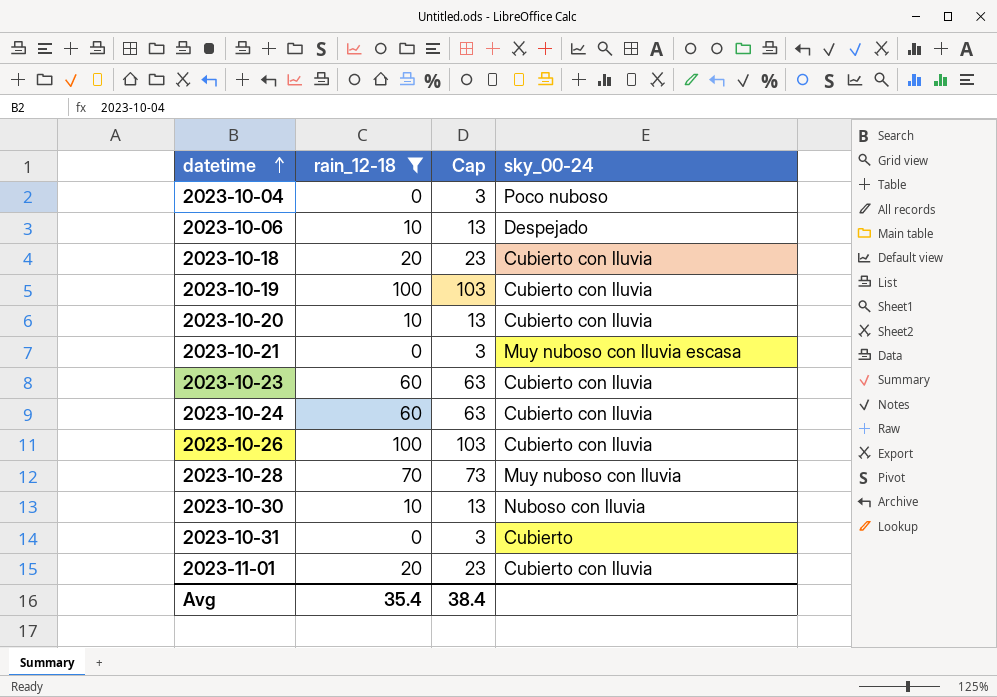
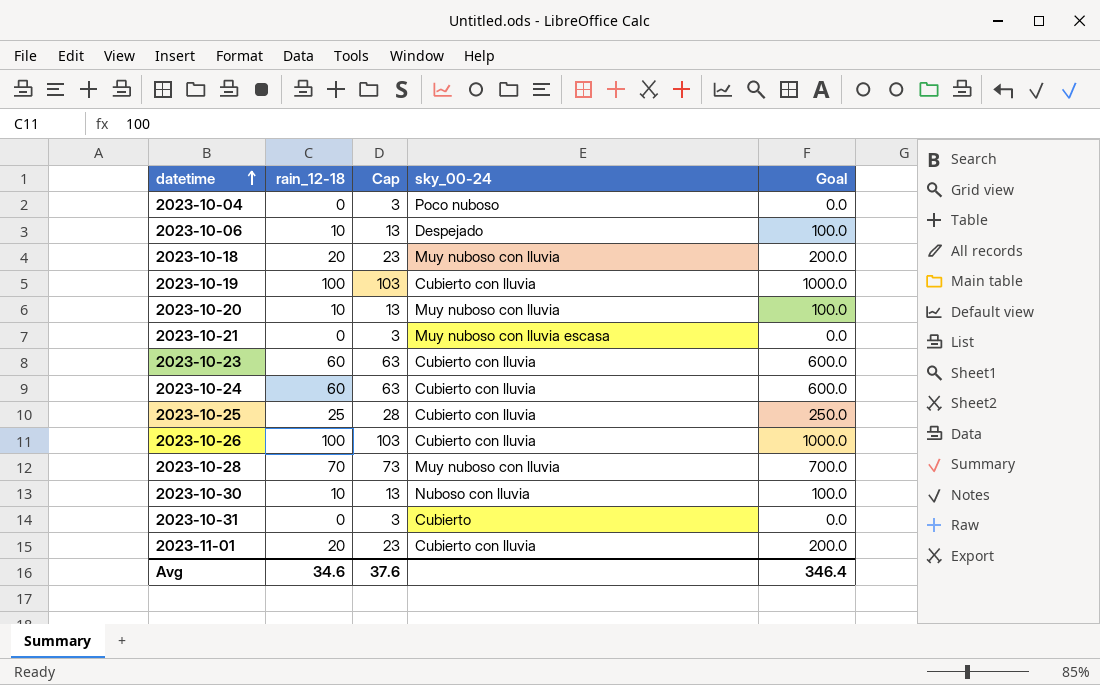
filter: rain_12-18 != 25 -> none
column Goal | formula: none -> [rain_12-18] * 10
2023-10-18 | sky_00-24: Cubierto con lluvia -> Muy nuboso con lluvia
2023-10-20 | sky_00-24: Cubierto con lluvia -> Muy nuboso con lluvia
Avg | rain_12-18: 35.4 -> 34.6
Avg | Cap: 38.4 -> 37.6

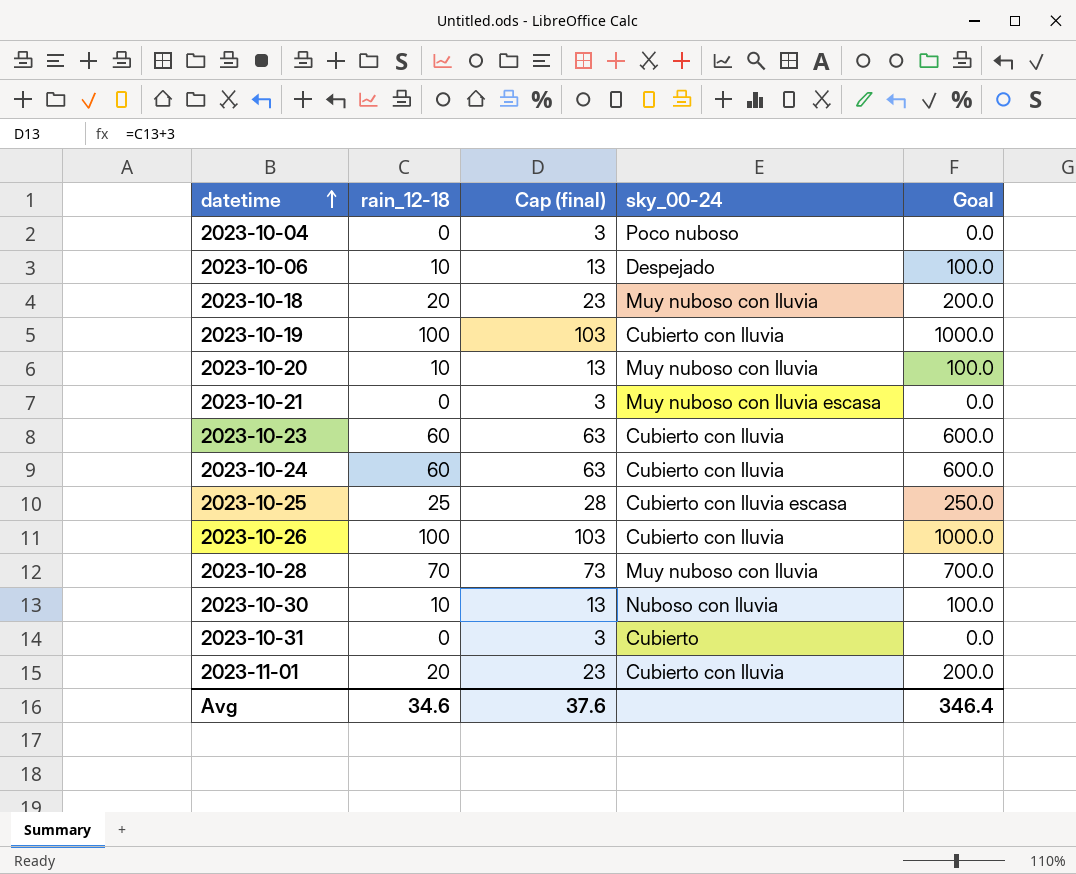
column name: Cap -> Cap (final)
2023-10-25 | sky_00-24: Cubierto con lluvia -> Cubierto con lluvia escasa

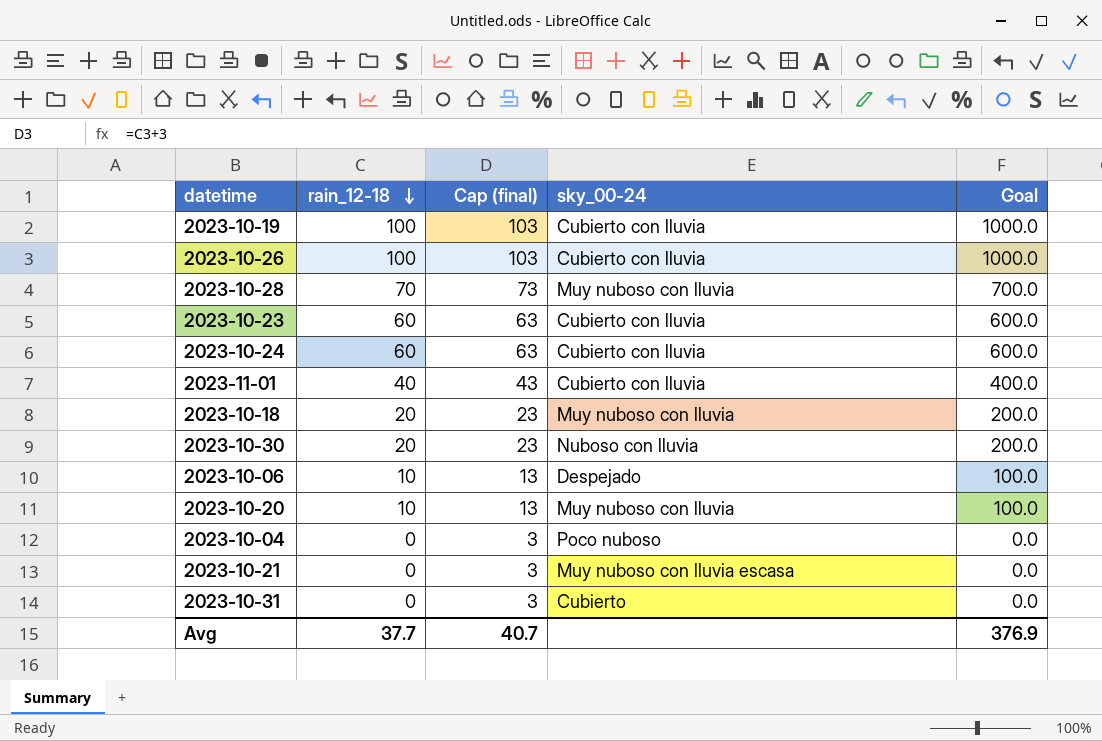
row order: datetime ascending -> rain_12-18 descending
row 2023-10-25: 25 | 28 | Cubierto con lluvia escasa | 250.0 -> none
2023-11-01 | rain_12-18: 20 -> 40
2023-11-01 | Cap (final): 23 -> 43
2023-11-01 | Goal: 200.0 -> 400.0
2023-10-30 | rain_12-18: 10 -> 20
2023-10-30 | Cap (final): 13 -> 23
2023-10-30 | Goal: 100.0 -> 200.0
Avg | rain_12-18: 34.6 -> 37.7
Avg | Cap (final): 37.6 -> 40.7
Avg | Goal: 346.4 -> 376.9

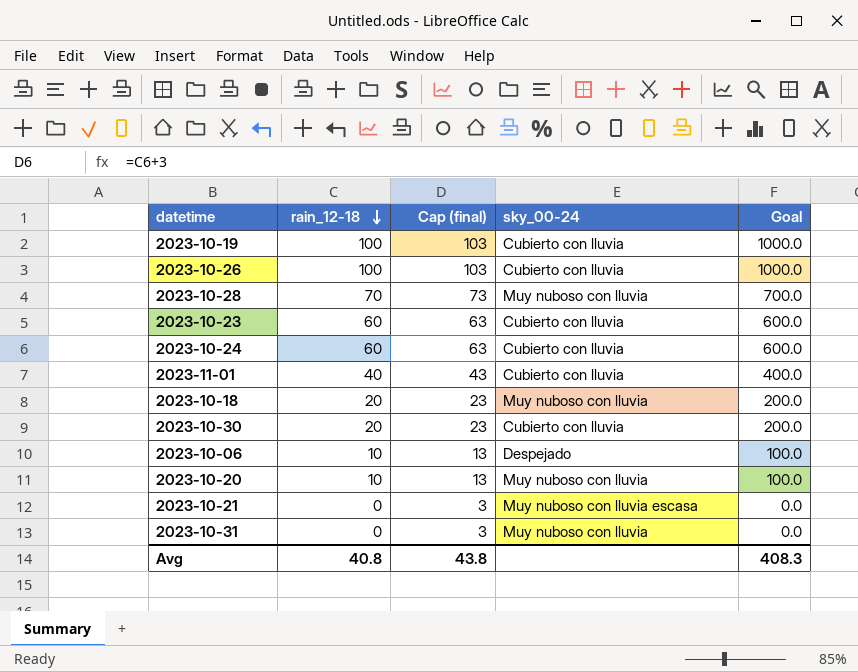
row 2023-10-04: 0 | 3 | Poco nuboso | 0.0 -> none
2023-10-30 | sky_00-24: Nuboso con lluvia -> Cubierto con lluvia
2023-10-31 | sky_00-24: Cubierto -> Muy nuboso con lluvia
Avg | rain_12-18: 37.7 -> 40.8
Avg | Cap (final): 40.7 -> 43.8
Avg | Goal: 376.9 -> 408.3

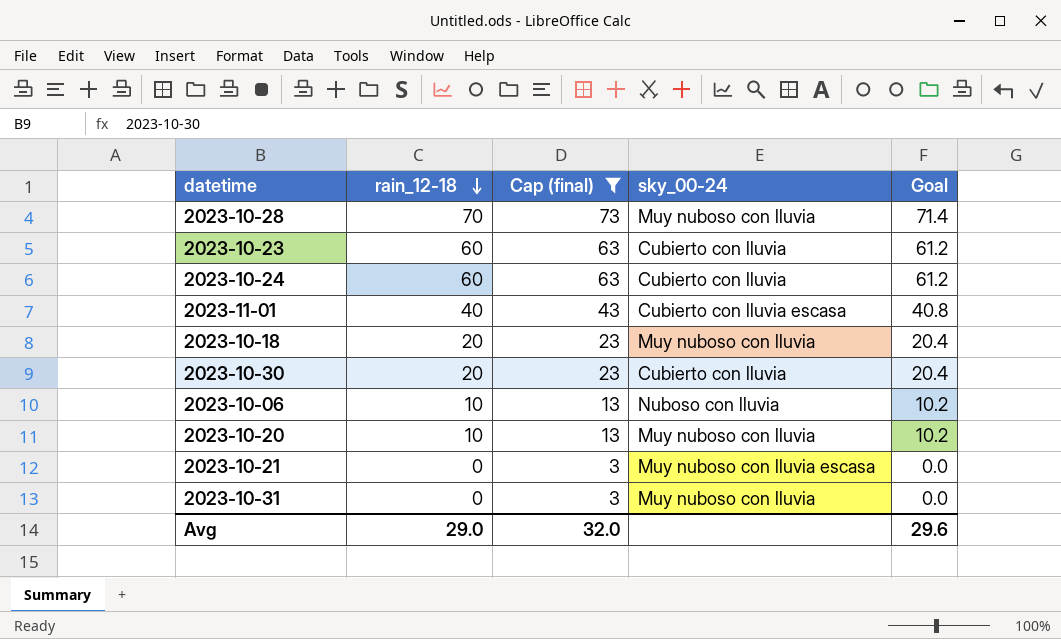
filter: none -> Cap (final) != 103
column Goal | formula: [rain_12-18] * 10 -> [rain_12-18] * 1.02
2023-11-01 | sky_00-24: Cubierto con lluvia -> Cubierto con lluvia escasa
2023-10-06 | sky_00-24: Despejado -> Nuboso con lluvia
Avg | rain_12-18: 40.8 -> 29.0
Avg | Cap (final): 43.8 -> 32.0
Avg | Goal: 408.3 -> 29.6

